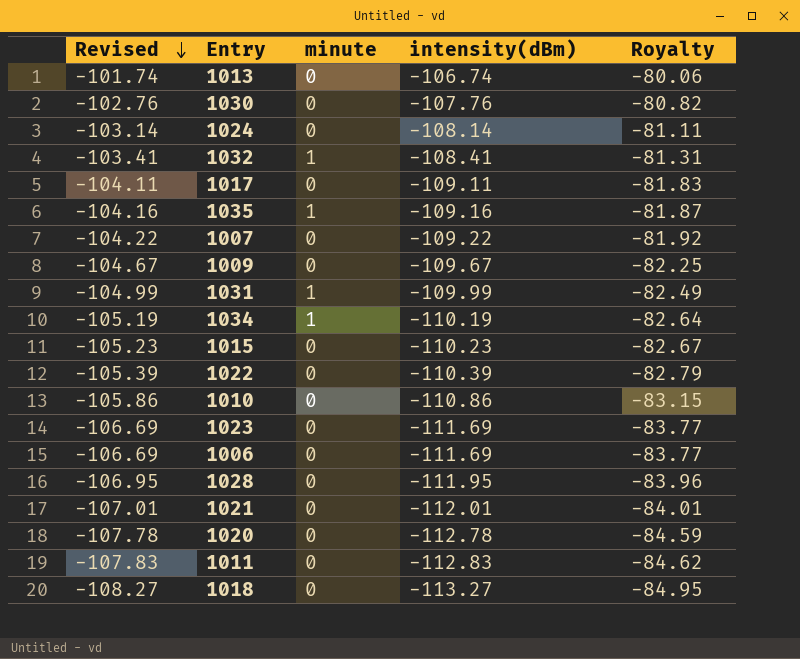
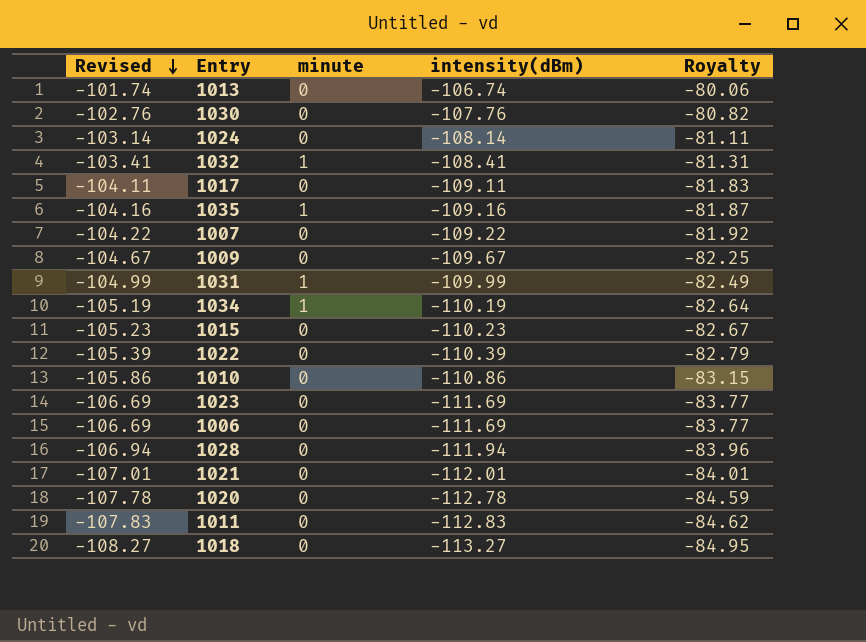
1028 | Revised: -106.95 -> -106.94
1028 | intensity(dBm): -111.95 -> -111.94

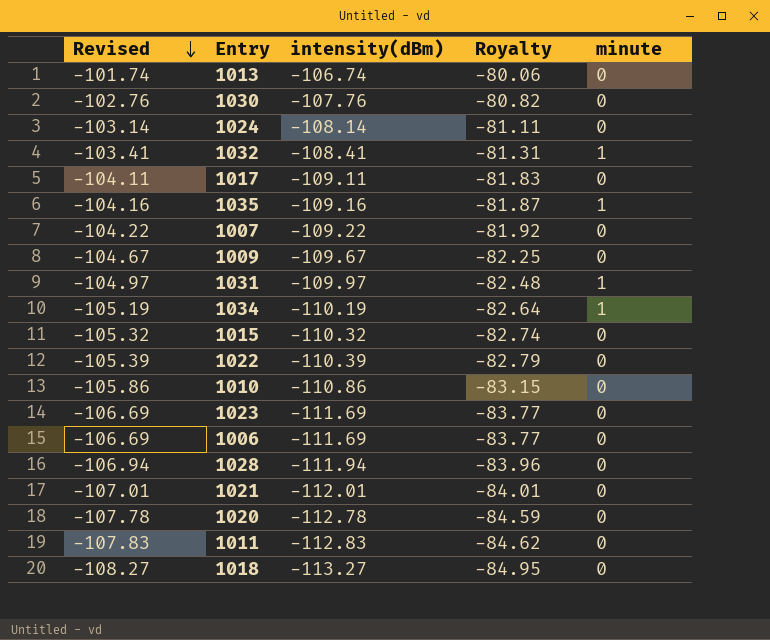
column minute | position: 3 -> 5
1031 | Revised: -104.99 -> -104.97
1031 | intensity(dBm): -109.99 -> -109.97
1031 | Royalty: -82.49 -> -82.48
1015 | Revised: -105.23 -> -105.32
1015 | intensity(dBm): -110.23 -> -110.32
1015 | Royalty: -82.67 -> -82.74

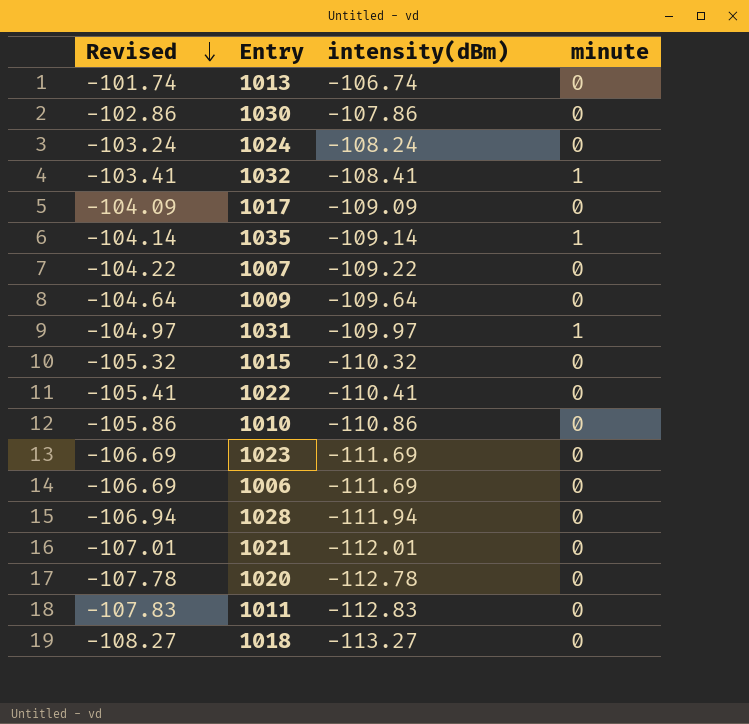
column Royalty | formula: [intensity(dBm)] * 0.75 -> none
row 1034: -105.19 | -110.19 | -82.64 | 1 -> none
1030 | Revised: -102.76 -> -102.86
1030 | intensity(dBm): -107.76 -> -107.86
1024 | Revised: -103.14 -> -103.24
1024 | intensity(dBm): -108.14 -> -108.24
1017 | Revised: -104.11 -> -104.09
1017 | intensity(dBm): -109.11 -> -109.09
1035 | Revised: -104.16 -> -104.14
1035 | intensity(dBm): -109.16 -> -109.14
1009 | Revised: -104.67 -> -104.64
1009 | intensity(dBm): -109.67 -> -109.64
1022 | Revised: -105.39 -> -105.41
1022 | intensity(dBm): -110.39 -> -110.41

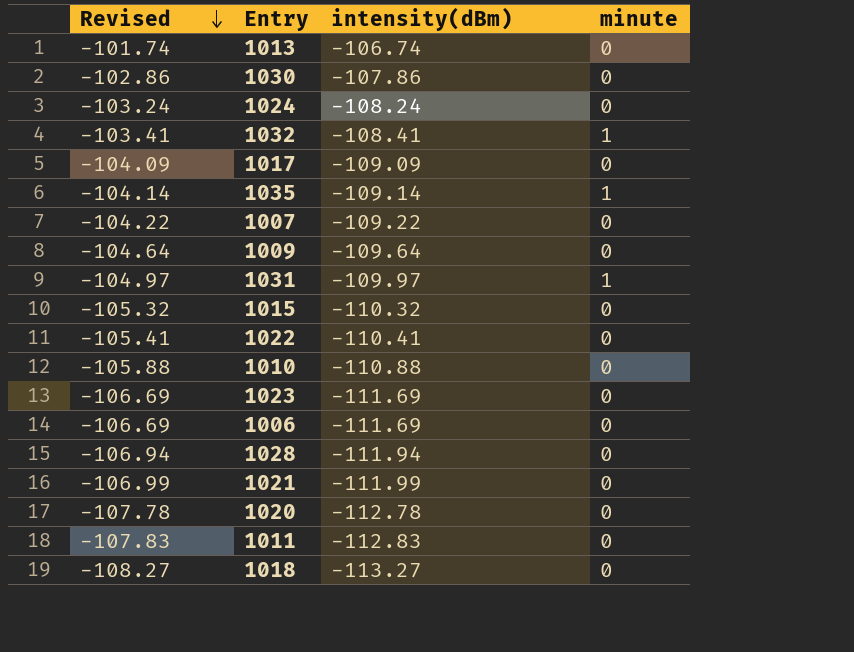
1010 | Revised: -105.86 -> -105.88
1010 | intensity(dBm): -110.86 -> -110.88
1021 | Revised: -107.01 -> -106.99
1021 | intensity(dBm): -112.01 -> -111.99

